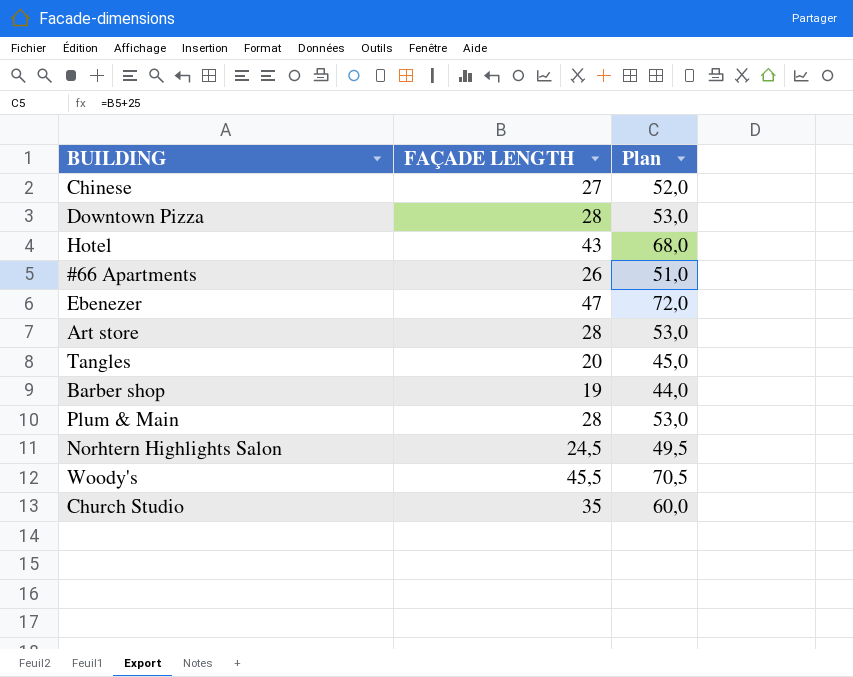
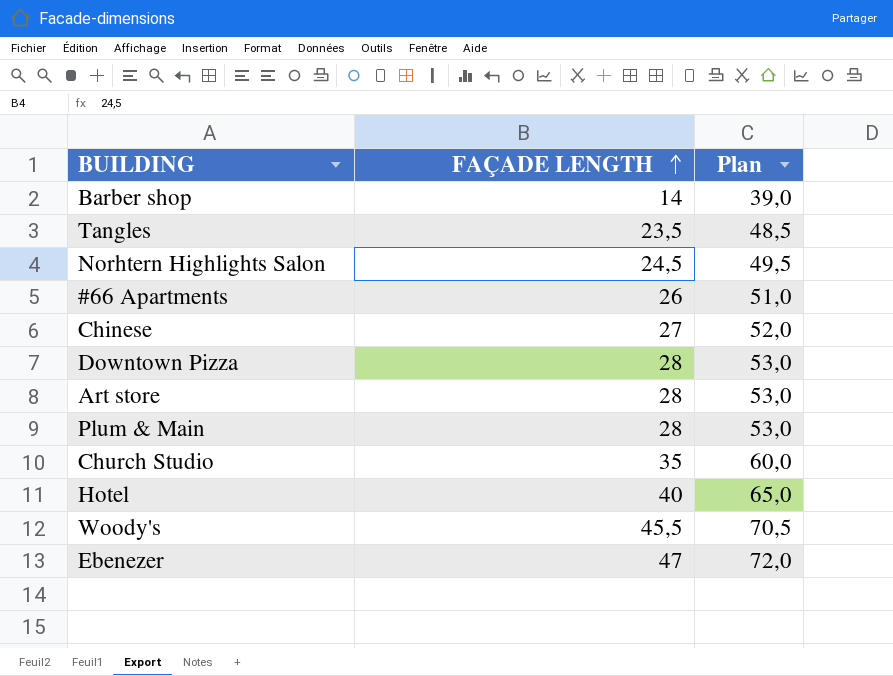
row order: none -> FAÇADE LENGTH ascending
Barber shop | FAÇADE LENGTH: 19 -> 14
Barber shop | Plan: 44,0 -> 39,0
Tangles | FAÇADE LENGTH: 20 -> 23,5
Tangles | Plan: 45,0 -> 48,5
Hotel | FAÇADE LENGTH: 43 -> 40
Hotel | Plan: 68,0 -> 65,0

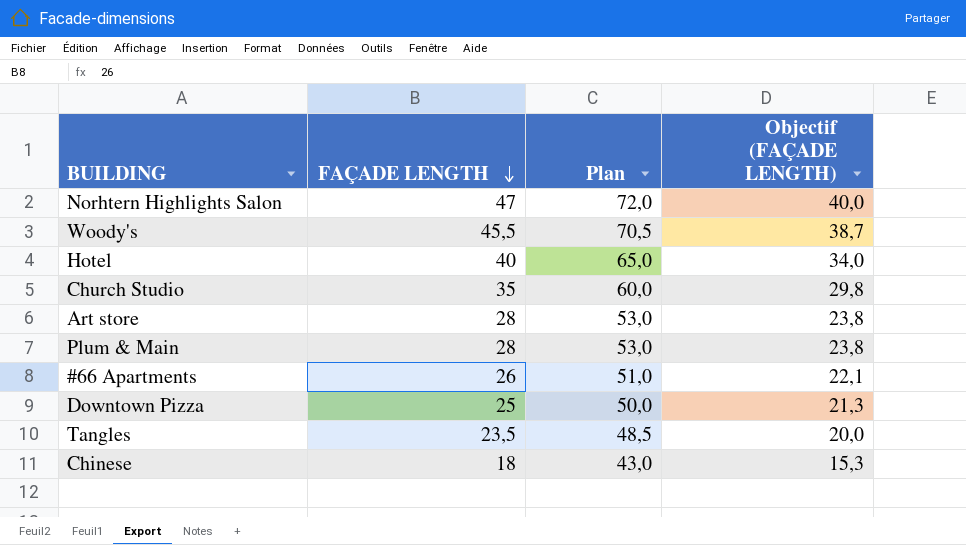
row order: FAÇADE LENGTH ascending -> FAÇADE LENGTH descending
column Objectif (FAÇADE LENGTH) | formula: none -> [FAÇADE LENGTH] * 0,85
row Barber shop: 14 | 39,0 -> none
row Ebenezer: 47 | 72,0 -> none
Norhtern Highlights Salon | FAÇADE LENGTH: 24,5 -> 47
Norhtern Highlights Salon | Plan: 49,5 -> 72,0
Downtown Pizza | FAÇADE LENGTH: 28 -> 25
Downtown Pizza | Plan: 53,0 -> 50,0
Chinese | FAÇADE LENGTH: 27 -> 18
Chinese | Plan: 52,0 -> 43,0

